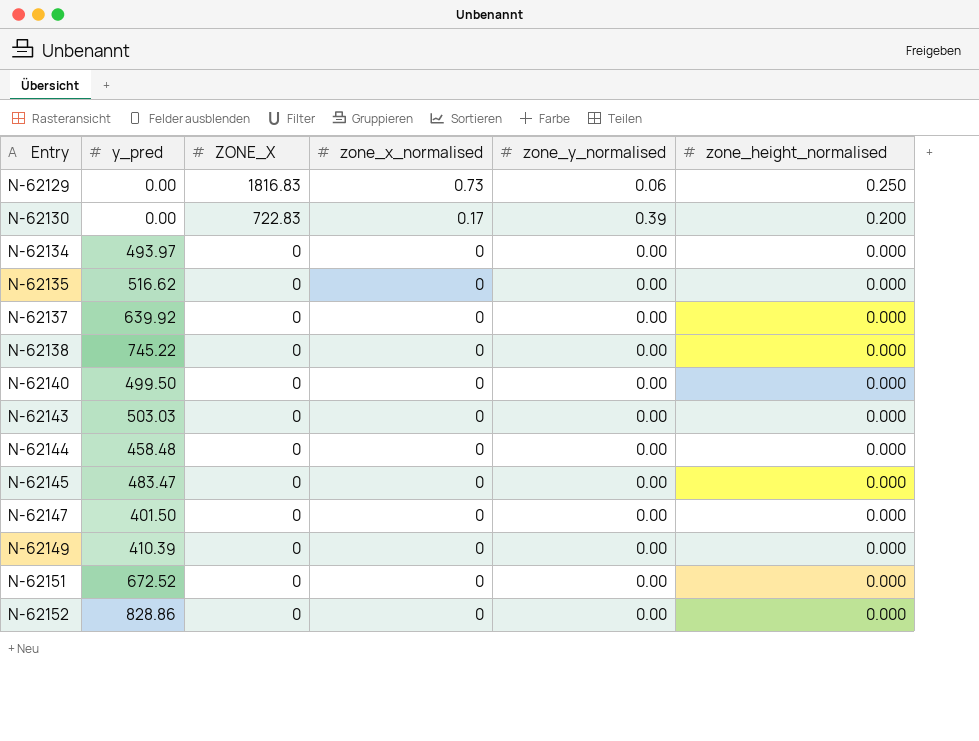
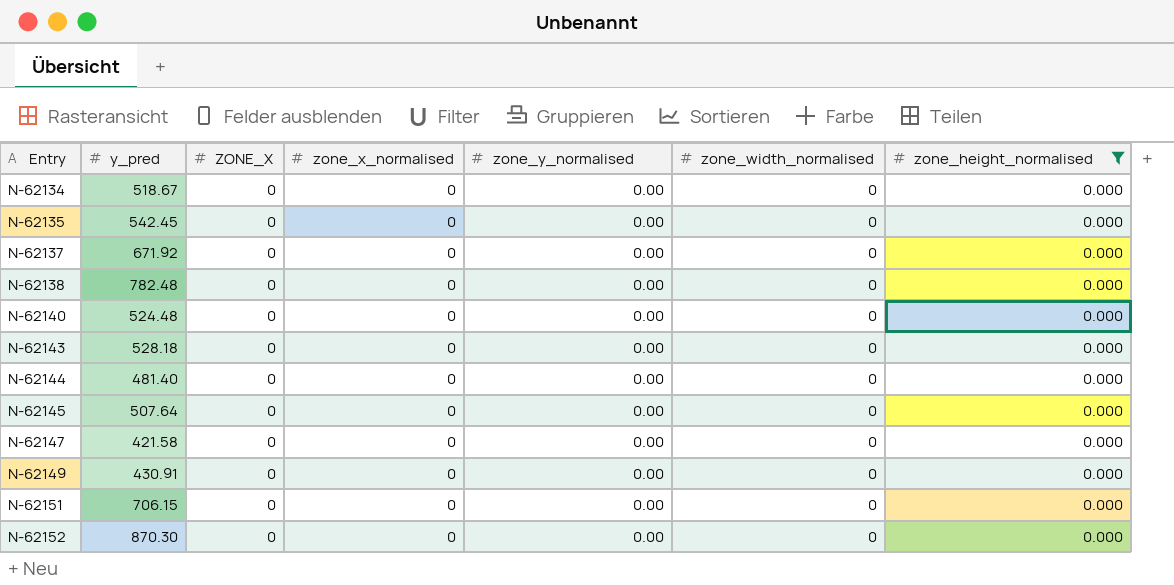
filter: none -> zone_height_normalised = 0.000
column zone_width_normalised | position: none -> 6
N-62134 | y_pred: 493.97 -> 518.67
N-62135 | y_pred: 516.62 -> 542.45
N-62137 | y_pred: 639.92 -> 671.92
N-62138 | y_pred: 745.22 -> 782.48
N-62140 | y_pred: 499.50 -> 524.48
N-62143 | y_pred: 503.03 -> 528.18
N-62144 | y_pred: 458.48 -> 481.40
N-62145 | y_pred: 483.47 -> 507.64
N-62147 | y_pred: 401.50 -> 421.58
N-62149 | y_pred: 410.39 -> 430.91
N-62151 | y_pred: 672.52 -> 706.15
N-62152 | y_pred: 828.86 -> 870.30

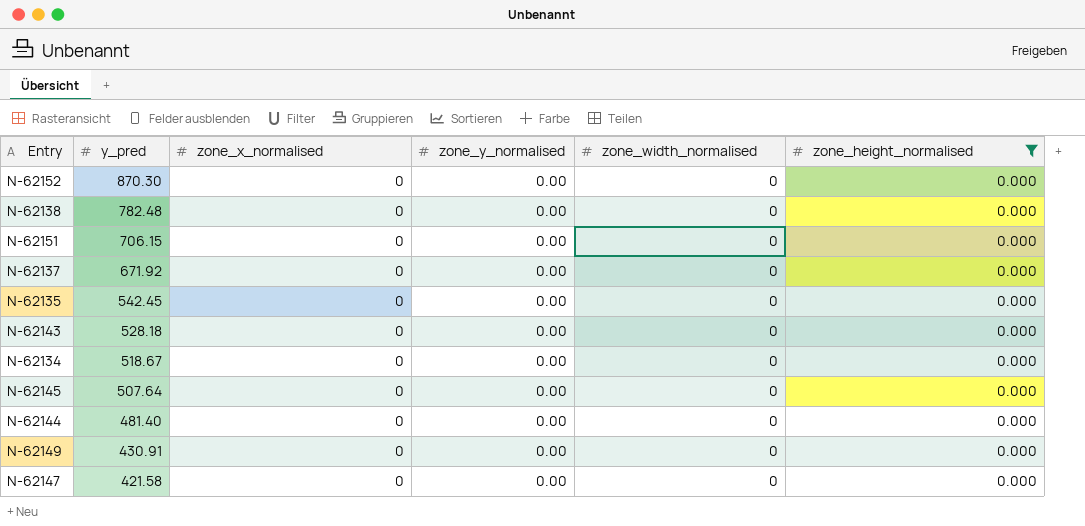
row order: Entry ascending -> y_pred descending
column ZONE_X | position: 3 -> none
row N-62140: 524.48 | 0 | 0 | 0.00 | 0 | 0.000 -> none

